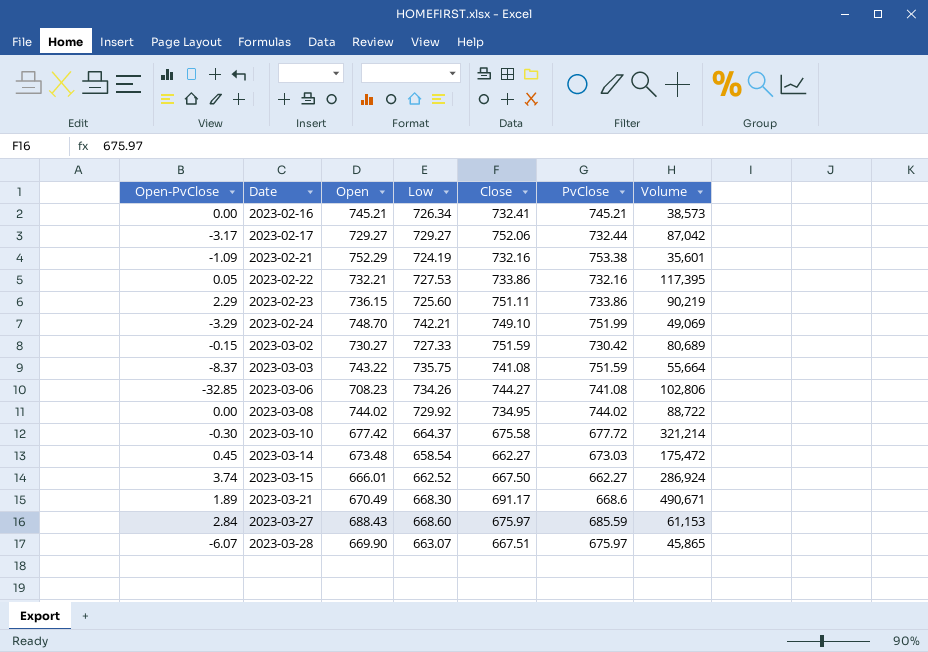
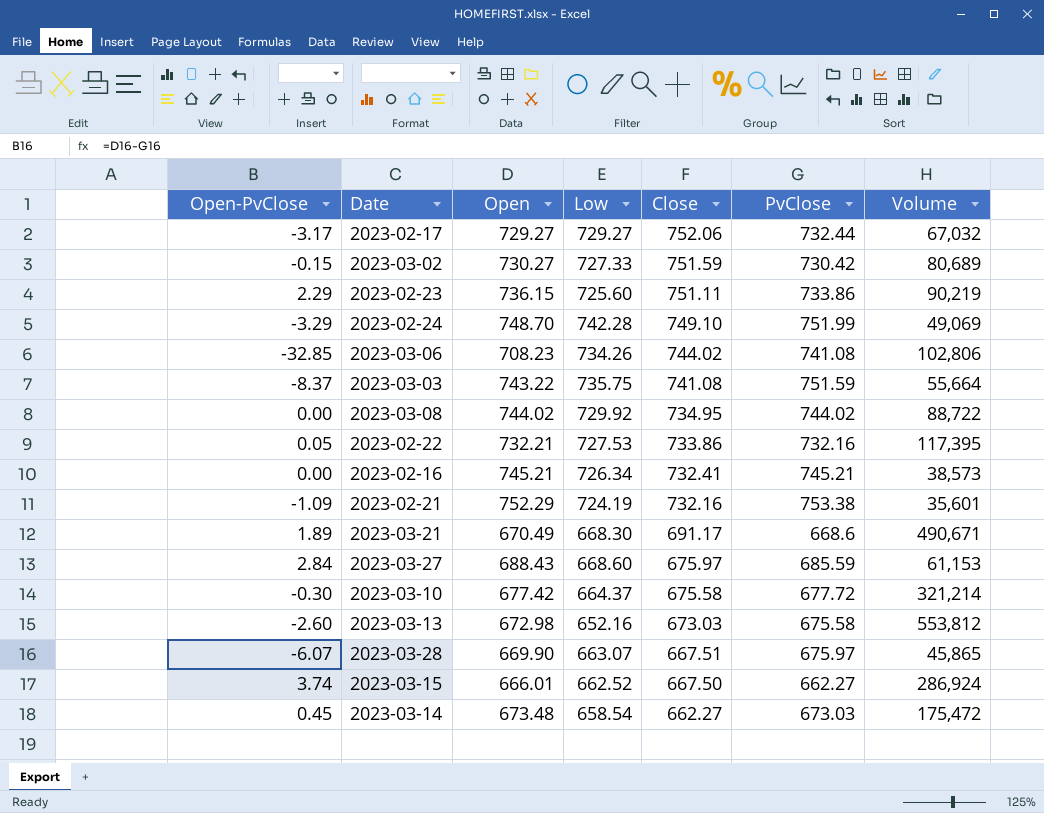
row order: Date ascending -> Close descending
2023-02-17 | Volume: 87,042 -> 67,032
2023-02-24 | Low: 742.21 -> 742.28
2023-03-06 | Close: 744.27 -> 744.02
row 2023-03-13: none -> -2.60 | 672.98 | 652.16 | 673.03 | 675.58 | 553,812

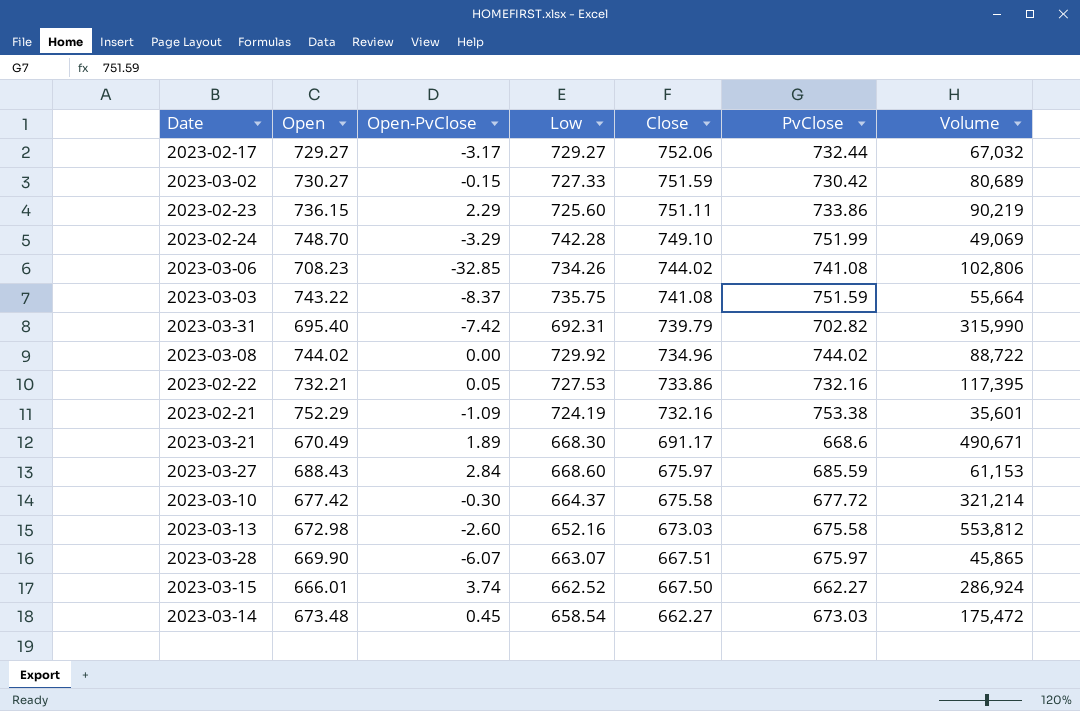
column Open-PvClose | position: 1 -> 3
row 2023-02-16: 0.00 | 745.21 | 726.34 | 732.41 | 745.21 | 38,573 -> none
row 2023-03-31: none -> 695.40 | -7.42 | 692.31 | 739.79 | 702.82 | 315,990
2023-03-08 | Close: 734.95 -> 734.96

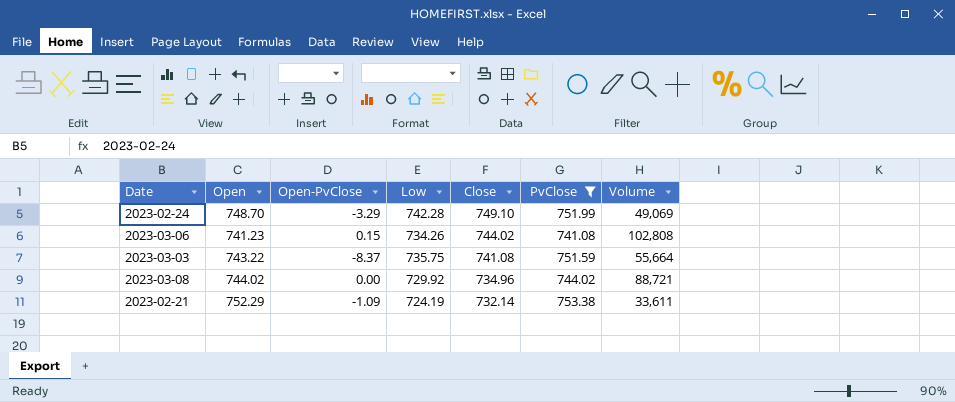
filter: none -> PvClose >= 741.08
2023-03-06 | Open: 708.23 -> 741.23
2023-03-06 | Open-PvClose: -32.85 -> 0.15
2023-03-06 | Volume: 102,806 -> 102,808
2023-03-08 | Volume: 88,722 -> 88,721
2023-02-21 | Close: 732.16 -> 732.14
2023-02-21 | Volume: 35,601 -> 33,611

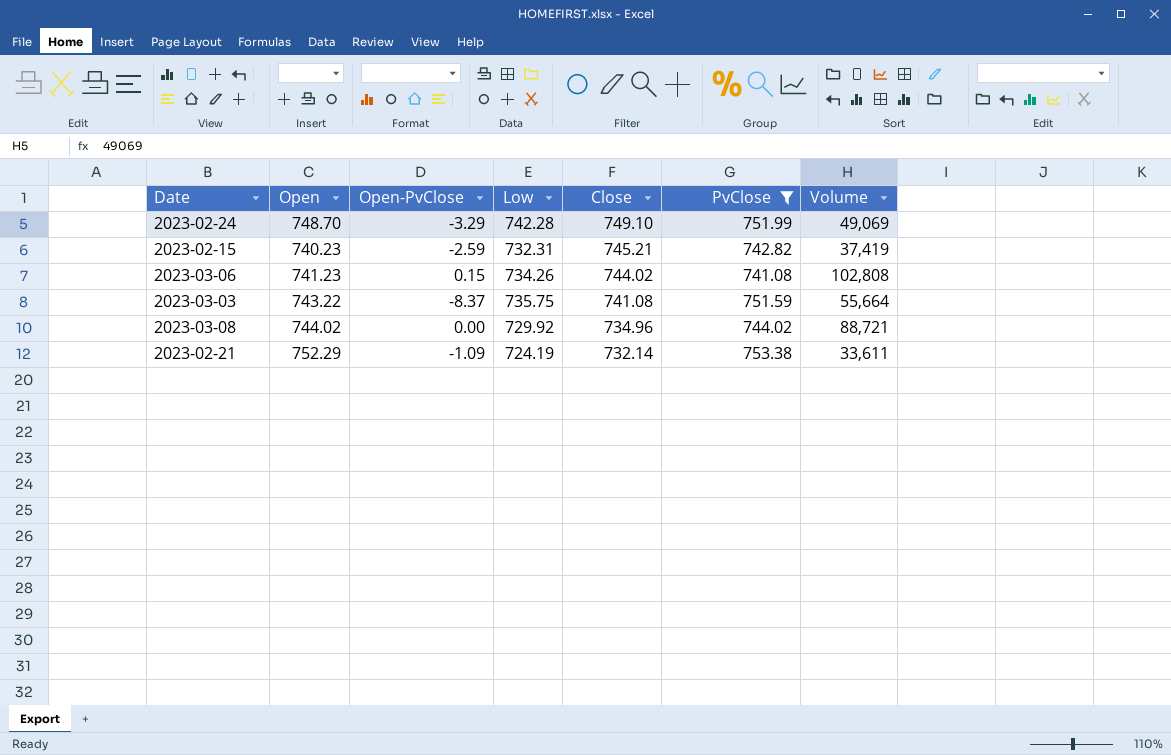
row 2023-02-15: none -> 740.23 | -2.59 | 732.31 | 745.21 | 742.82 | 37,419

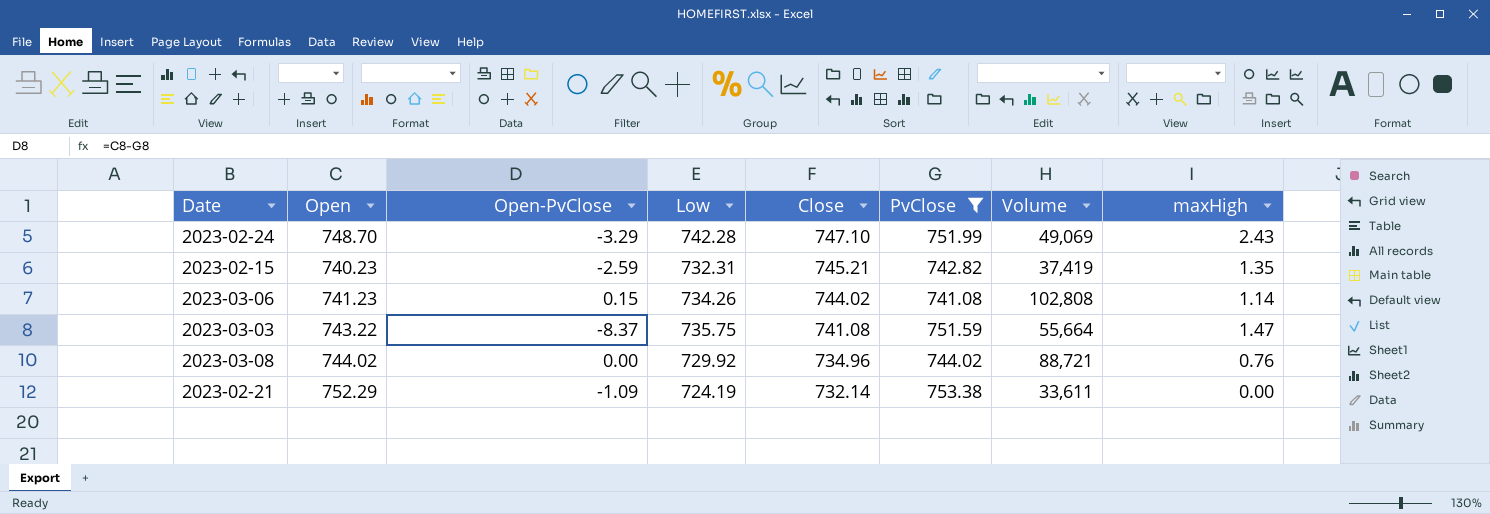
column maxHigh | position: none -> 8
2023-02-24 | Close: 749.10 -> 747.10

